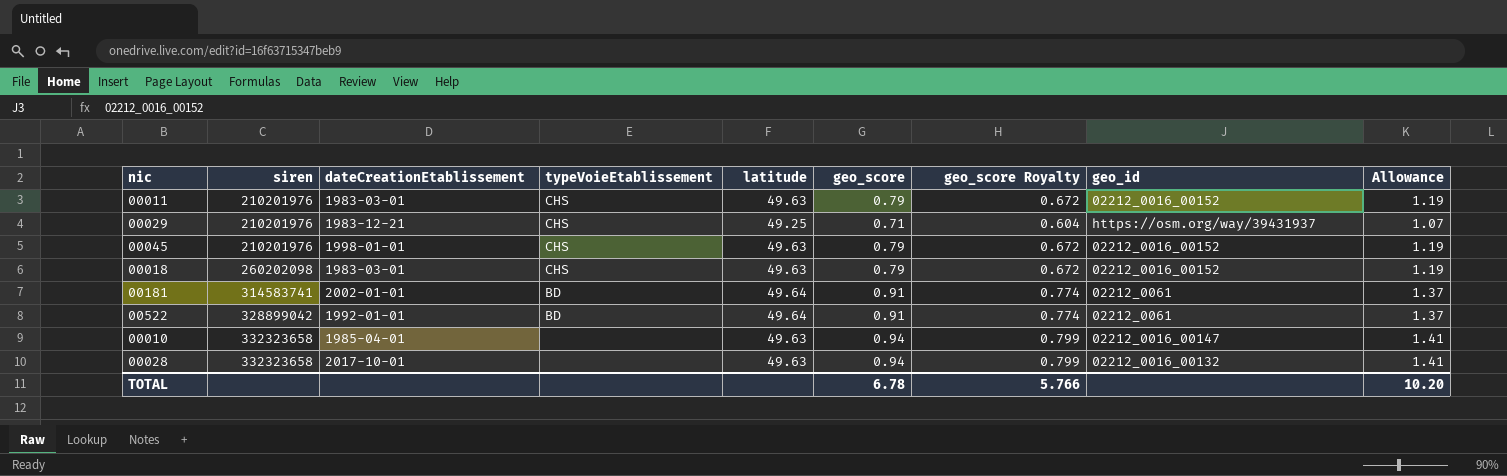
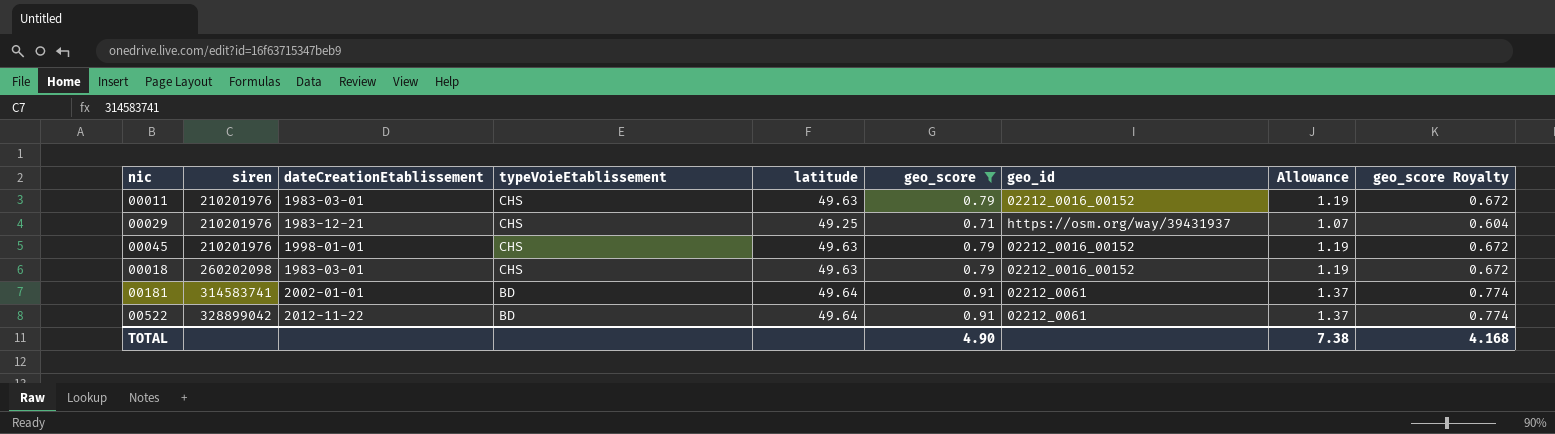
filter: none -> geo_score != 0.94
column geo_score Royalty | position: 7 -> 9
00522 | dateCreationEtablissement: 1992-01-01 -> 2012-11-22
TOTAL | geo_score: 6.78 -> 4.90
TOTAL | Allowance: 10.20 -> 7.38
TOTAL | geo_score Royalty: 5.766 -> 4.168

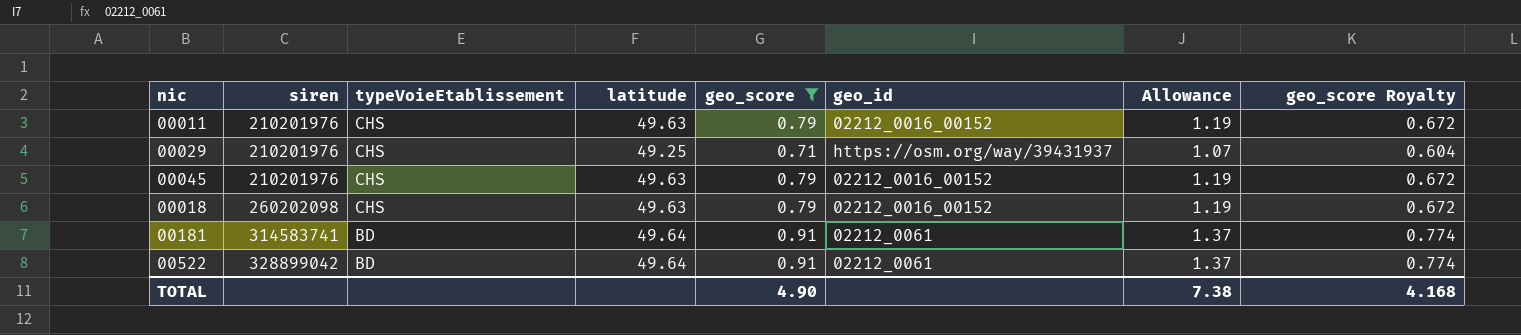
column dateCreationEtablissement | position: 3 -> none

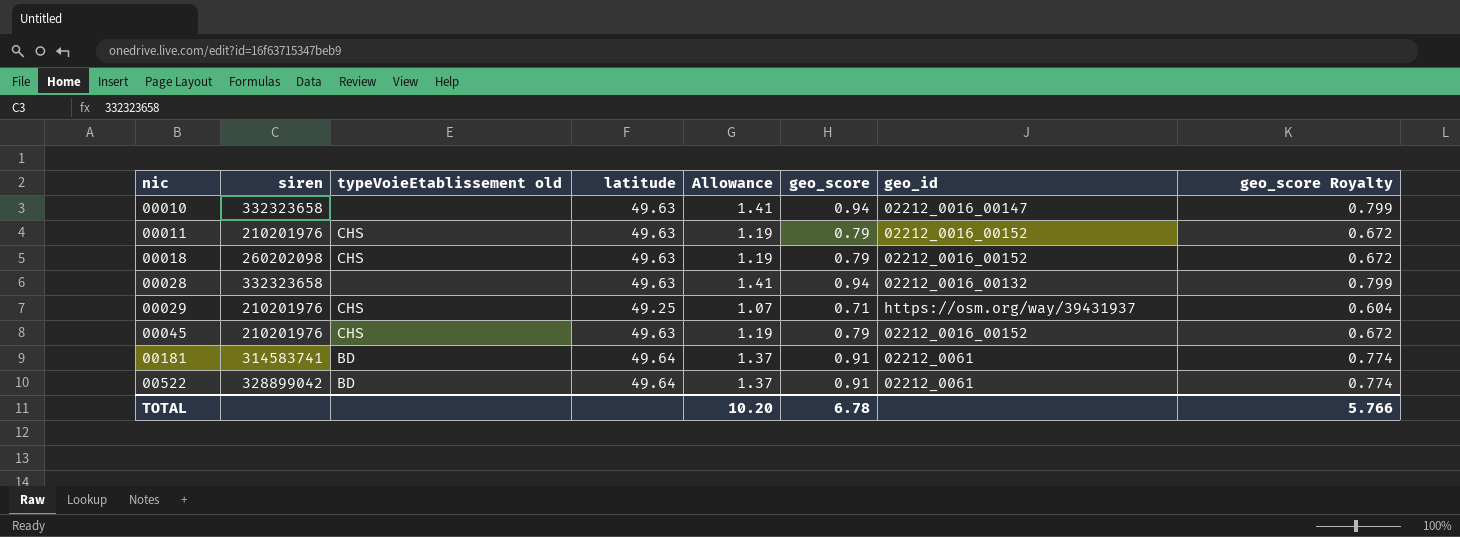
filter: geo_score != 0.94 -> none
row order: siren ascending -> nic ascending
column name: typeVoieEtablissement -> typeVoieEtablissement old
column Allowance | position: 7 -> 5
TOTAL | Allowance: 7.38 -> 10.20
TOTAL | geo_score: 4.90 -> 6.78
TOTAL | geo_score Royalty: 4.168 -> 5.766

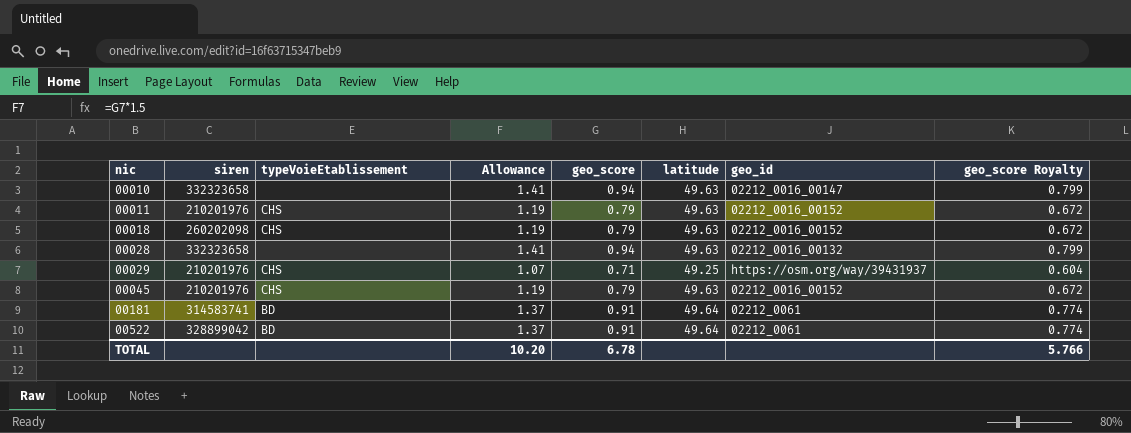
column name: typeVoieEtablissement old -> typeVoieEtablissement
column latitude | position: 4 -> 6

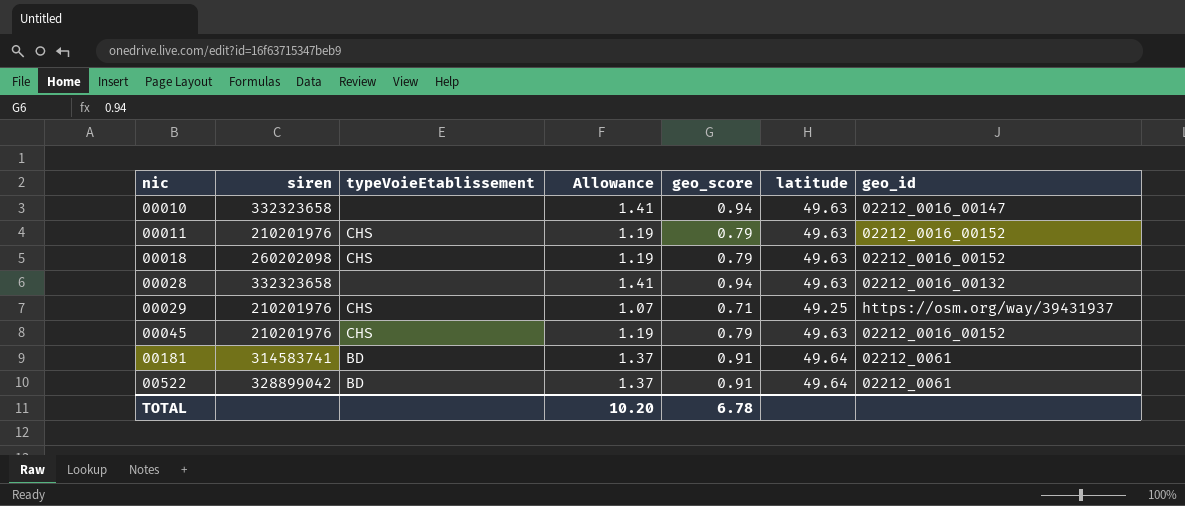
column geo_score Royalty | formula: [geo_score] * 0.85 -> none

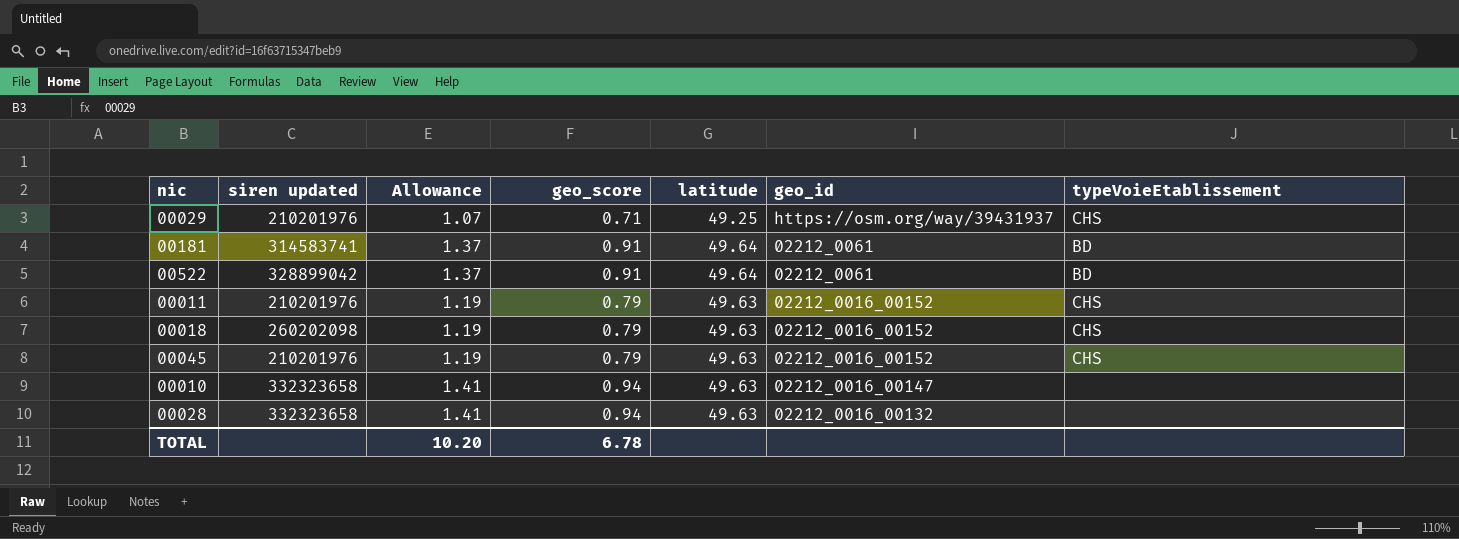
row order: nic ascending -> geo_id descending
column name: siren -> siren updated
column typeVoieEtablissement | position: 3 -> 7

